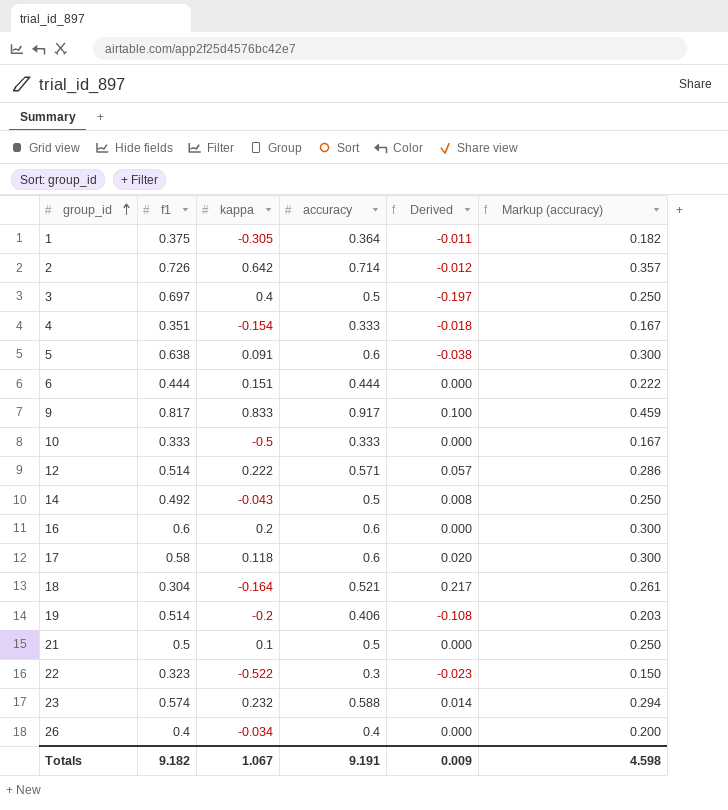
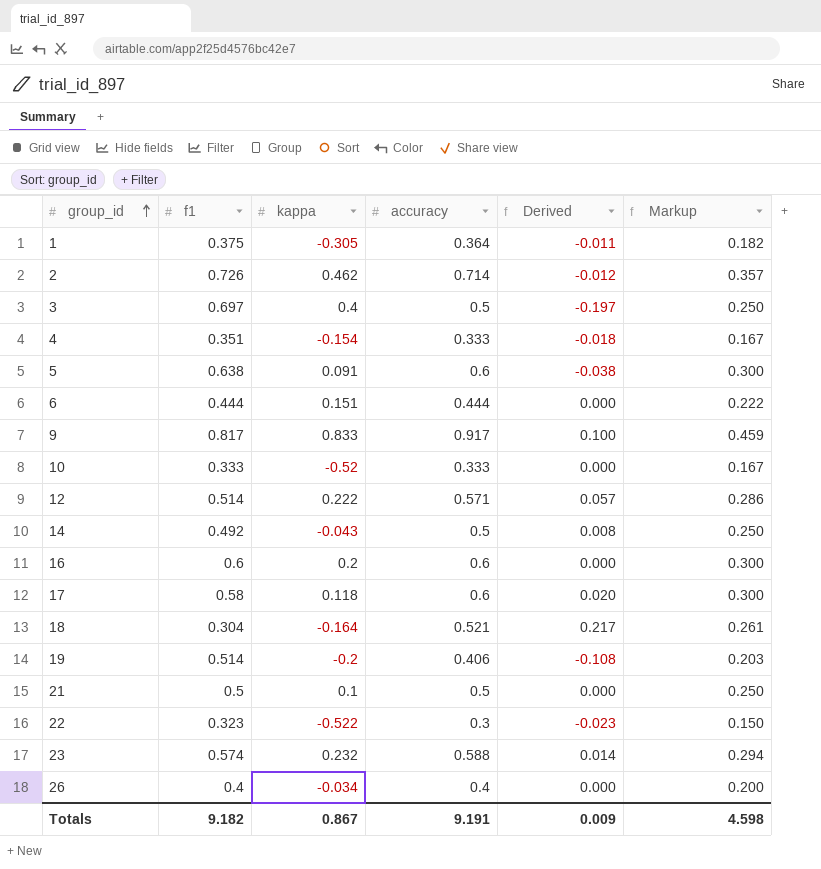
column name: Markup (accuracy) -> Markup
2 | kappa: 0.642 -> 0.462
10 | kappa: -0.5 -> -0.52
Totals | kappa: 1.067 -> 0.867

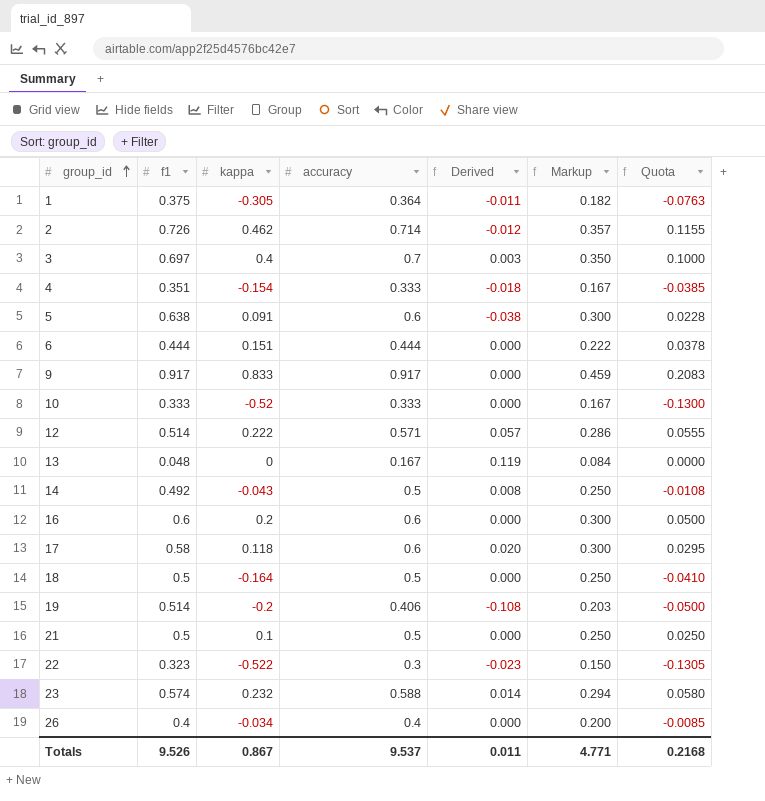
column Quota | formula: none -> [kappa] * 0.25
3 | accuracy: 0.5 -> 0.7
3 | Derived: -0.197 -> 0.003
3 | Markup: 0.250 -> 0.350
9 | f1: 0.817 -> 0.917
9 | Derived: 0.100 -> 0.000
row 13: none -> 0.048 | 0 | 0.167 | 0.119 | 0.084 | 0.0000
18 | f1: 0.304 -> 0.5
18 | accuracy: 0.521 -> 0.5
18 | Derived: 0.217 -> 0.000
18 | Markup: 0.261 -> 0.250
Totals | f1: 9.182 -> 9.526
Totals | accuracy: 9.191 -> 9.537
Totals | Derived: 0.009 -> 0.011
Totals | Markup: 4.598 -> 4.771

